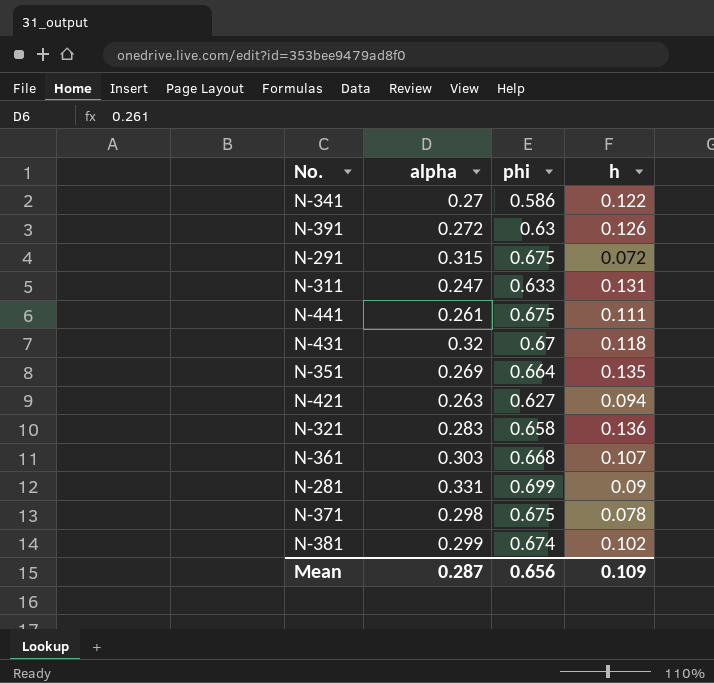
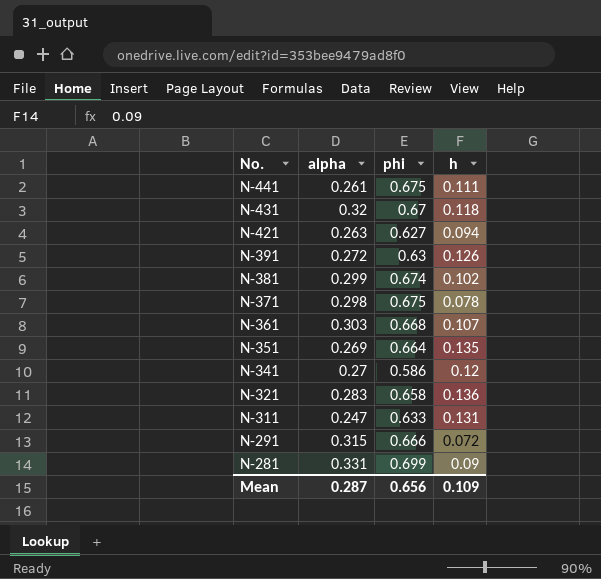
row order: none -> No. descending
N-341 | h: 0.122 -> 0.12
N-291 | phi: 0.675 -> 0.666

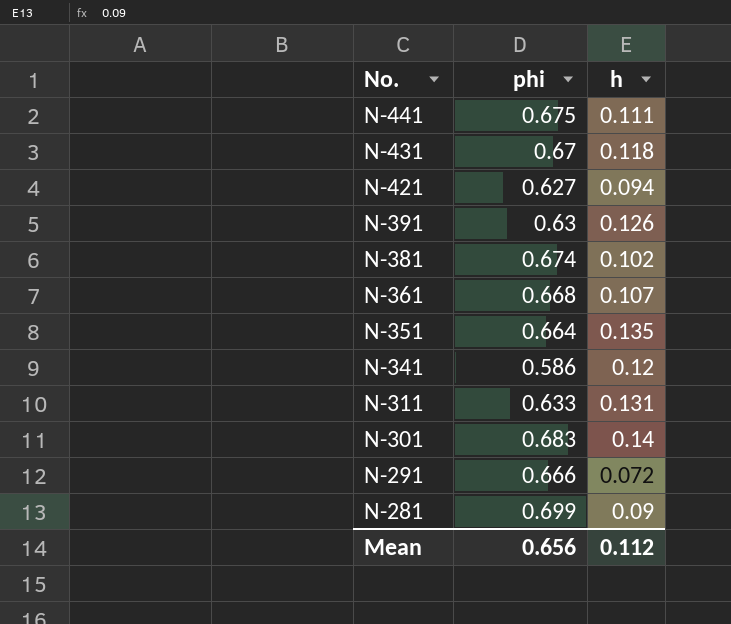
column alpha | position: 2 -> none
row N-371: 0.298 | 0.675 | 0.078 -> none
row N-321: 0.283 | 0.658 | 0.136 -> none
row N-301: none -> 0.683 | 0.14
Mean | h: 0.109 -> 0.112

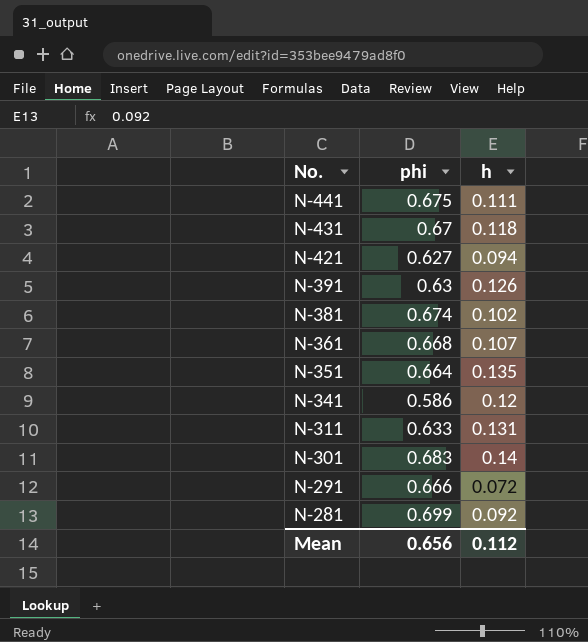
N-281 | h: 0.09 -> 0.092

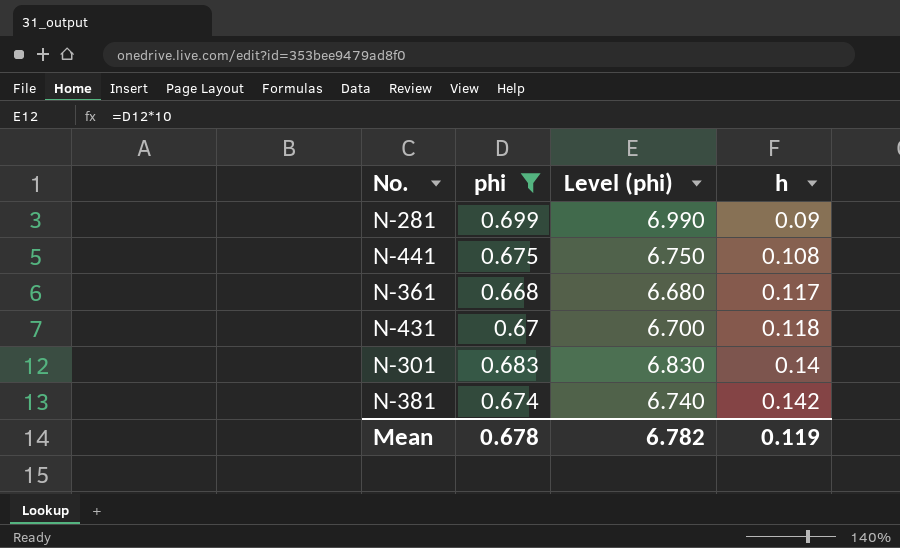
filter: none -> phi >= 0.668
row order: No. descending -> h ascending
column Level (phi) | formula: none -> [phi] * 10
N-281 | h: 0.092 -> 0.09
N-441 | h: 0.111 -> 0.108
N-361 | h: 0.107 -> 0.117
N-381 | h: 0.102 -> 0.142
Mean | phi: 0.656 -> 0.678
Mean | h: 0.112 -> 0.119

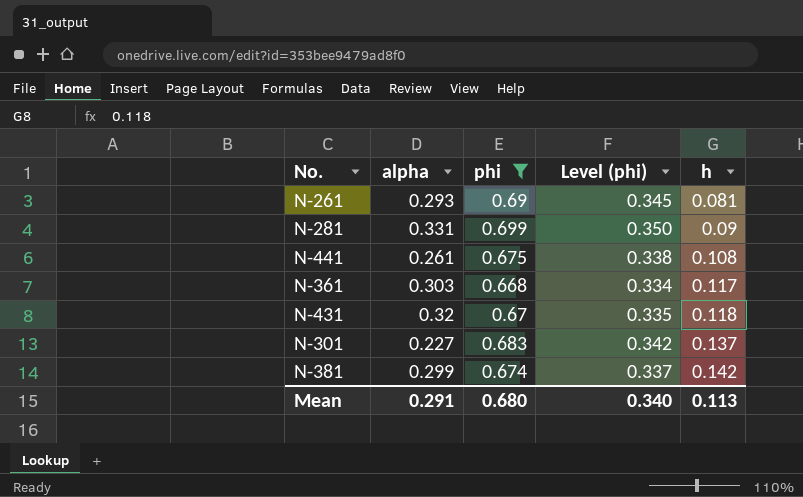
column alpha | position: none -> 2
column Level (phi) | formula: [phi] * 10 -> [phi] * 0.5
row N-261: none -> 0.293 | 0.69 | 0.345 | 0.081
N-301 | h: 0.14 -> 0.137
Mean | phi: 0.678 -> 0.680
Mean | Level (phi): 6.782 -> 0.340
Mean | h: 0.119 -> 0.113

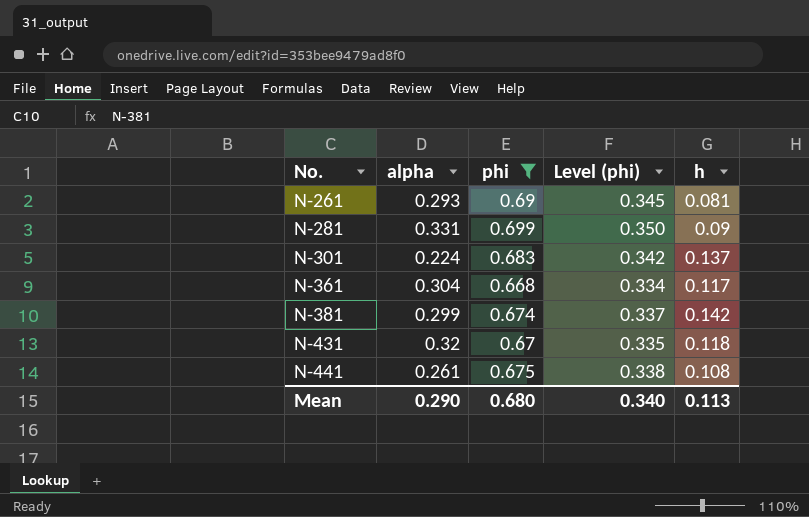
row order: h ascending -> No. ascending
N-301 | alpha: 0.227 -> 0.224
N-361 | alpha: 0.303 -> 0.304
Mean | alpha: 0.291 -> 0.290

